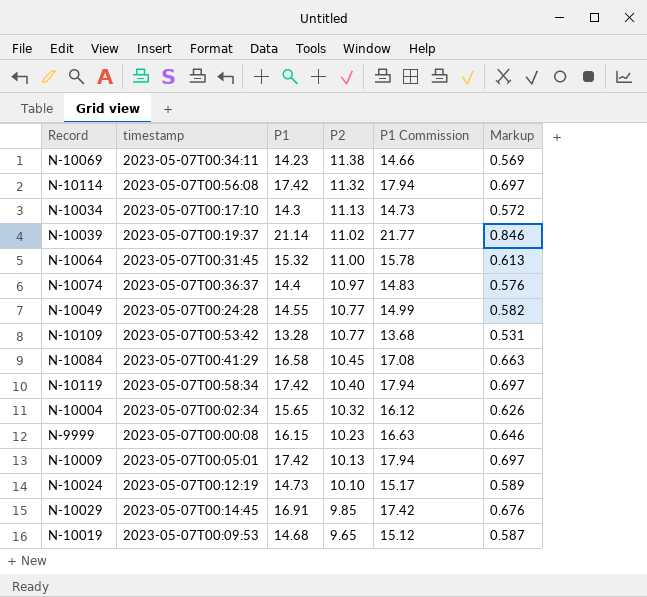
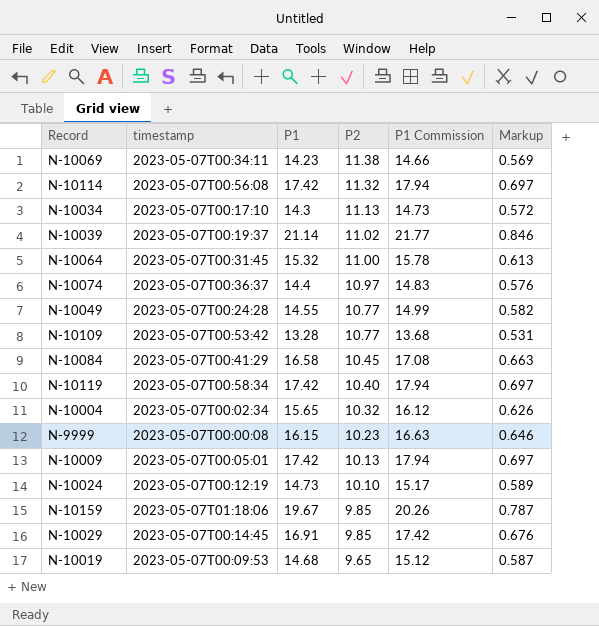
row N-10159: none -> 2023-05-07T01:18:06 | 19.67 | 9.85 | 20.26 | 0.787

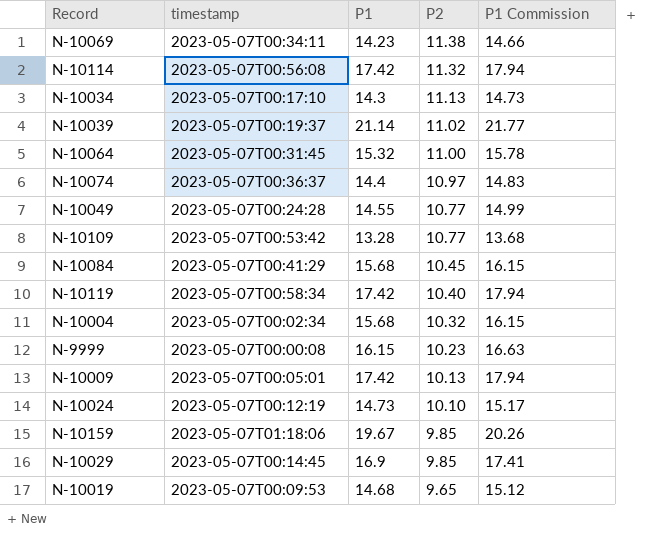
column Markup | formula: [P1] * 0.04 -> none
N-10084 | P1: 16.58 -> 15.68
N-10084 | P1 Commission: 17.08 -> 16.15
N-10004 | P1: 15.65 -> 15.68
N-10004 | P1 Commission: 16.12 -> 16.15
N-10029 | P1: 16.91 -> 16.9
N-10029 | P1 Commission: 17.42 -> 17.41

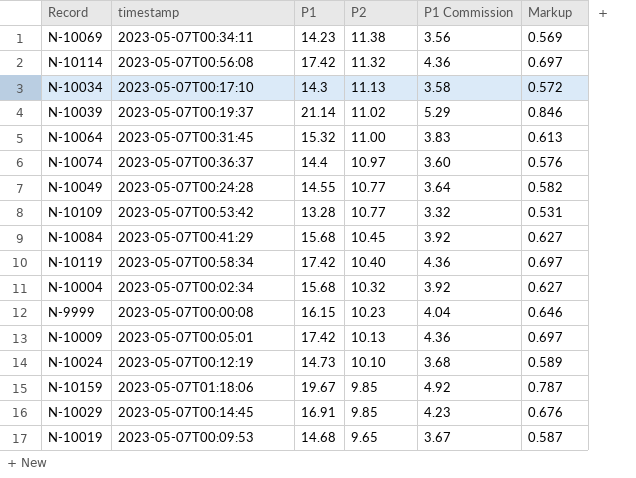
column P1 Commission | formula: [P1] * 1.03 -> [P1] * 0.25
column Markup | formula: none -> [P1] * 0.04
N-10029 | P1: 16.9 -> 16.91

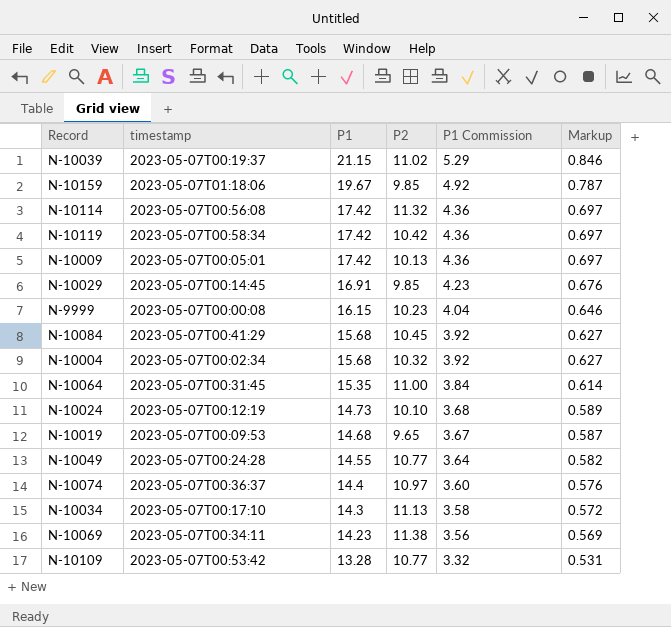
row order: P2 descending -> P1 descending
N-10039 | P1: 21.14 -> 21.15
N-10119 | P2: 10.40 -> 10.42
N-10064 | P1: 15.32 -> 15.35
N-10064 | P1 Commission: 3.83 -> 3.84
N-10064 | Markup: 0.613 -> 0.614

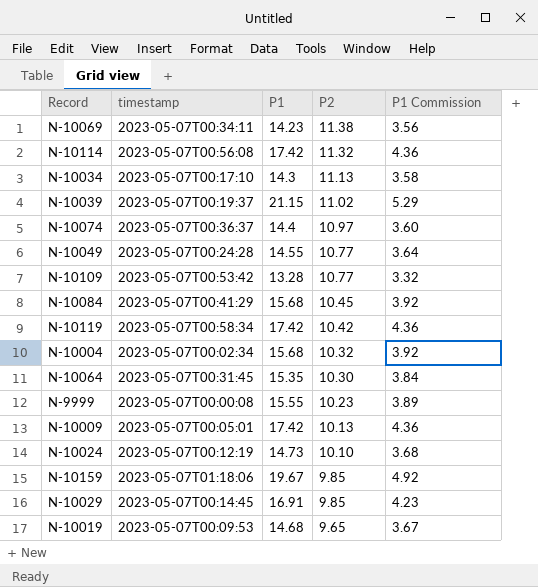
row order: P1 descending -> P2 descending
column Markup | formula: [P1] * 0.04 -> none
N-10064 | P2: 11.00 -> 10.30
N-9999 | P1: 16.15 -> 15.55
N-9999 | P1 Commission: 4.04 -> 3.89

